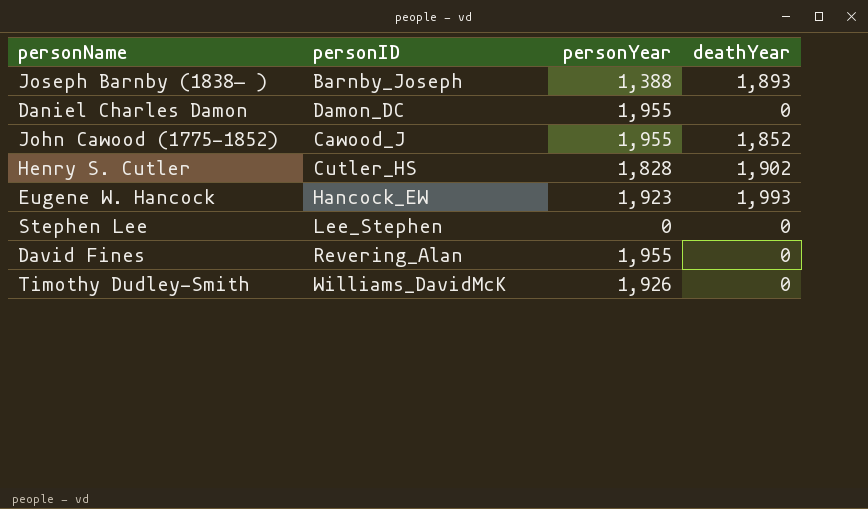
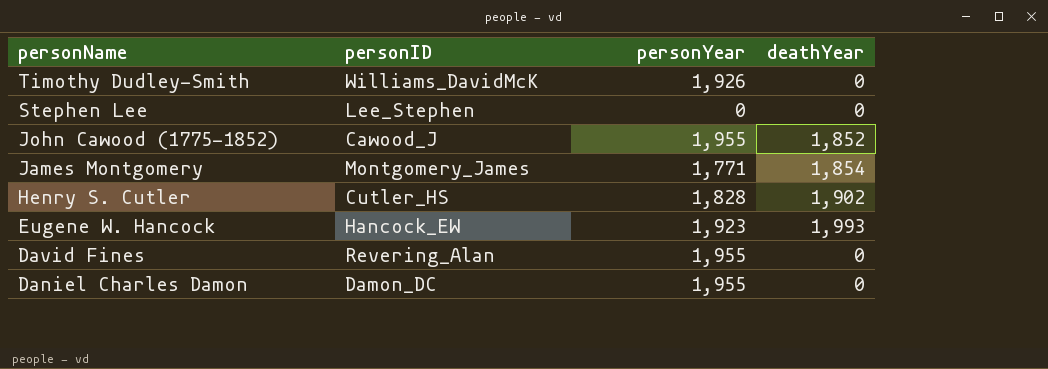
row order: none -> personName descending
row Joseph Barnby (1838— ): Barnby_Joseph | 1,388 | 1,893 -> none
row James Montgomery: none -> Montgomery_James | 1,771 | 1,854

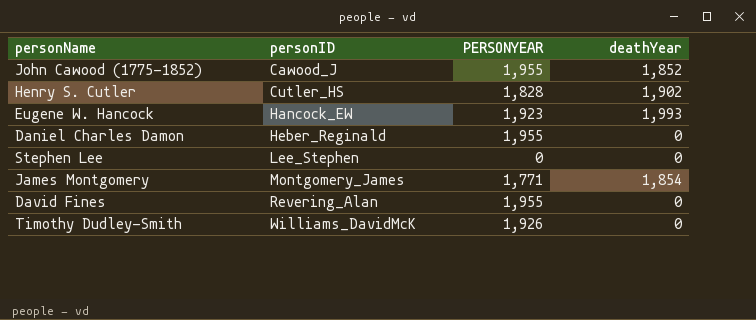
row order: personName descending -> personID ascending
column name: personYear -> PERSONYEAR
Daniel Charles Damon | personID: Damon_DC -> Heber_Reginald

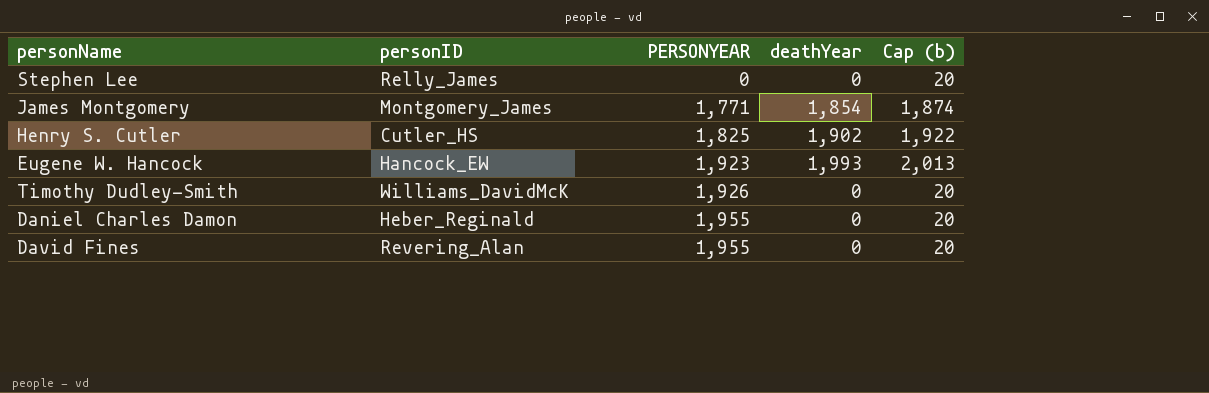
row order: personID ascending -> PERSONYEAR ascending
column Cap (b) | formula: none -> [deathYear] + 20
row John Cawood (1775-1852): Cawood_J | 1,955 | 1,852 -> none
Stephen Lee | personID: Lee_Stephen -> Relly_James
Henry S. Cutler | PERSONYEAR: 1,828 -> 1,825

